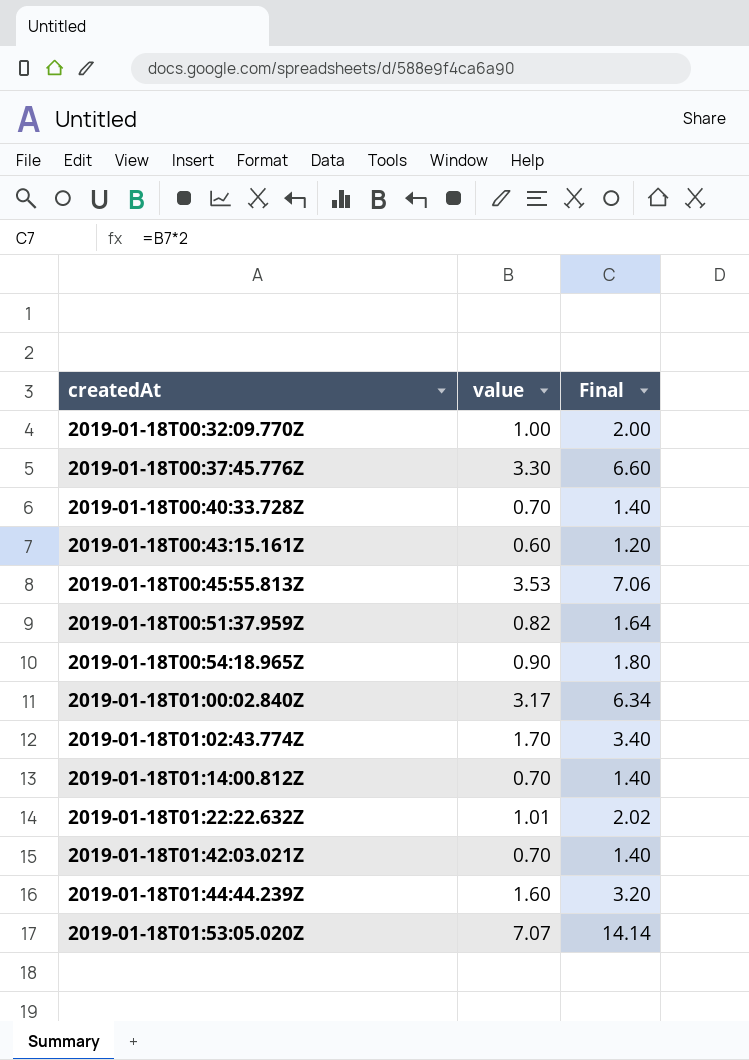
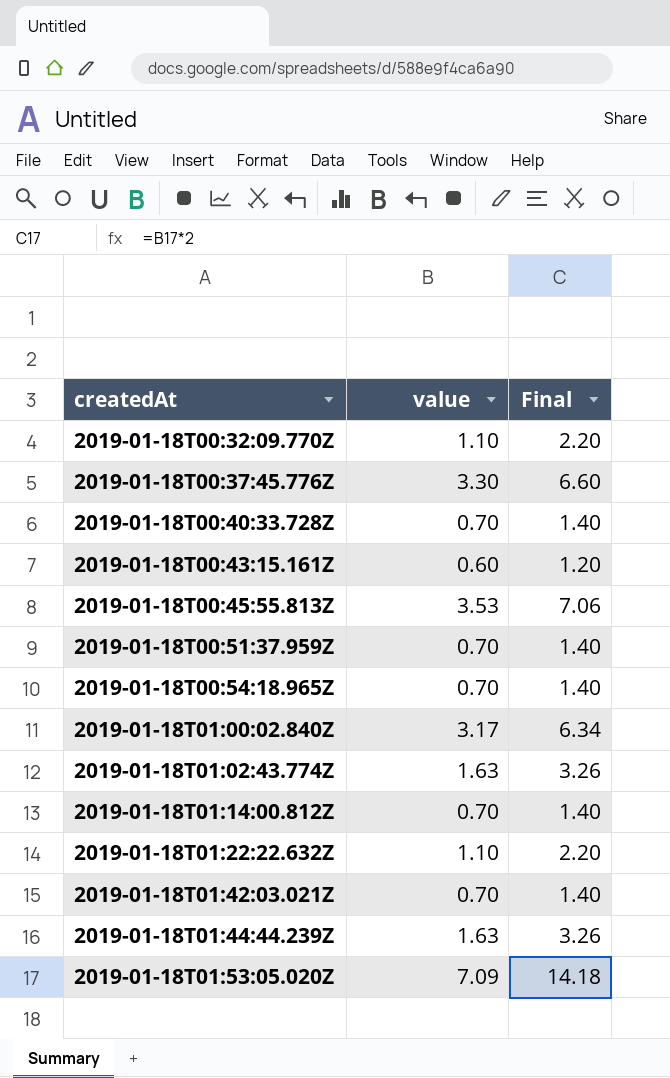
2019-01-18T00:32:09.770Z | value: 1.00 -> 1.10
2019-01-18T00:32:09.770Z | Final: 2.00 -> 2.20
2019-01-18T00:51:37.959Z | value: 0.82 -> 0.70
2019-01-18T00:51:37.959Z | Final: 1.64 -> 1.40
2019-01-18T00:54:18.965Z | value: 0.90 -> 0.70
2019-01-18T00:54:18.965Z | Final: 1.80 -> 1.40
2019-01-18T01:02:43.774Z | value: 1.70 -> 1.63
2019-01-18T01:02:43.774Z | Final: 3.40 -> 3.26
2019-01-18T01:22:22.632Z | value: 1.01 -> 1.10
2019-01-18T01:22:22.632Z | Final: 2.02 -> 2.20
2019-01-18T01:44:44.239Z | value: 1.60 -> 1.63
2019-01-18T01:44:44.239Z | Final: 3.20 -> 3.26
2019-01-18T01:53:05.020Z | value: 7.07 -> 7.09
2019-01-18T01:53:05.020Z | Final: 14.14 -> 14.18

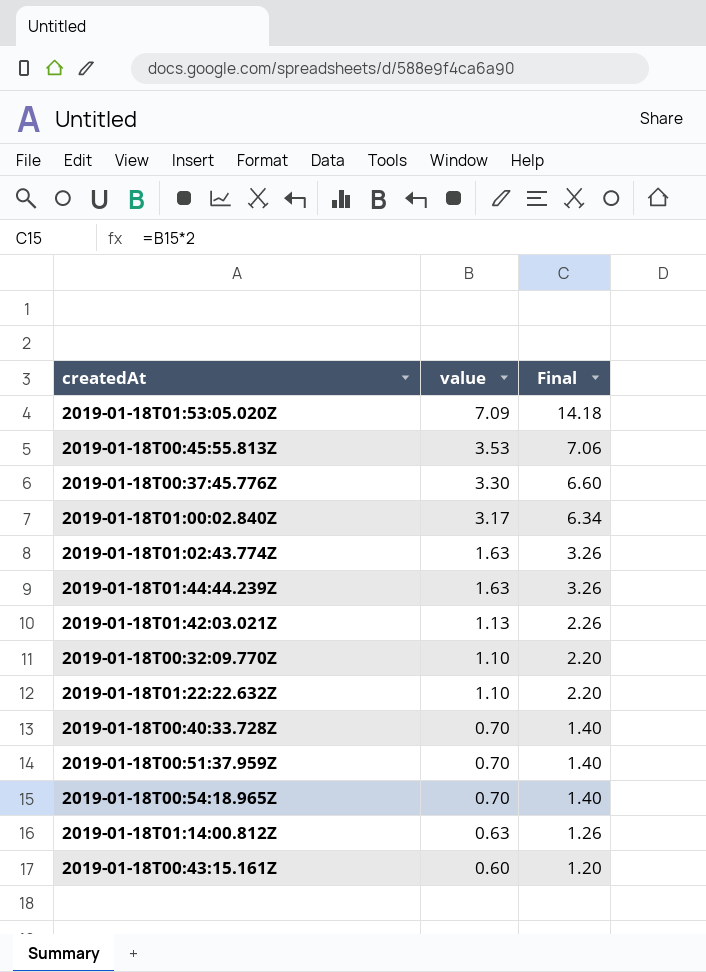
row order: createdAt ascending -> value descending
2019-01-18T01:42:03.021Z | value: 0.70 -> 1.13
2019-01-18T01:42:03.021Z | Final: 1.40 -> 2.26
2019-01-18T01:14:00.812Z | value: 0.70 -> 0.63
2019-01-18T01:14:00.812Z | Final: 1.40 -> 1.26

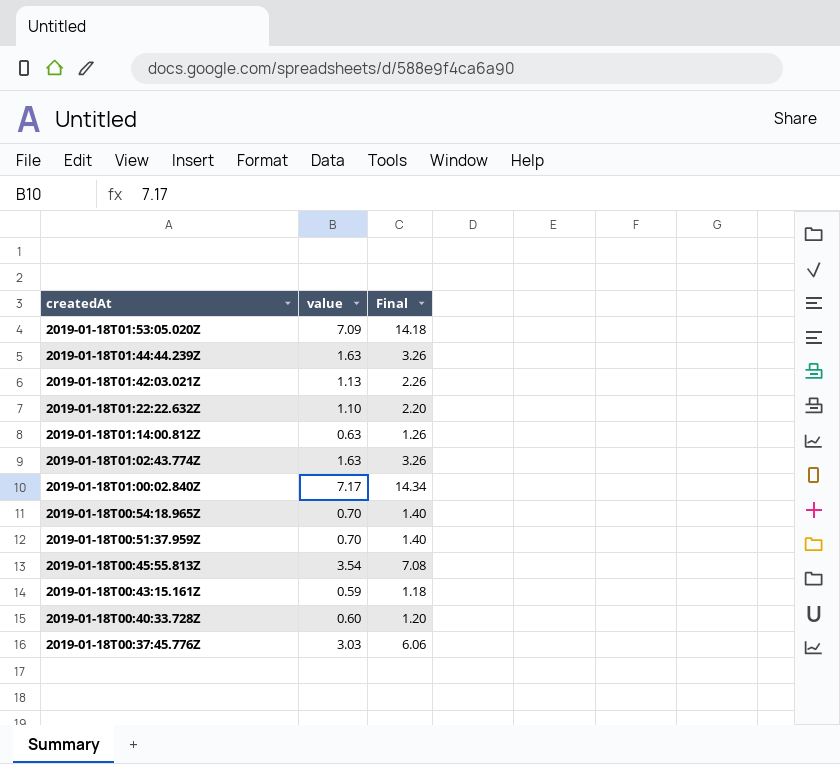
row order: value descending -> createdAt descending
row 2019-01-18T00:32:09.770Z: 1.10 | 2.20 -> none
2019-01-18T01:00:02.840Z | value: 3.17 -> 7.17
2019-01-18T01:00:02.840Z | Final: 6.34 -> 14.34
2019-01-18T00:45:55.813Z | value: 3.53 -> 3.54
2019-01-18T00:45:55.813Z | Final: 7.06 -> 7.08
2019-01-18T00:43:15.161Z | value: 0.60 -> 0.59
2019-01-18T00:43:15.161Z | Final: 1.20 -> 1.18
2019-01-18T00:40:33.728Z | value: 0.70 -> 0.60
2019-01-18T00:40:33.728Z | Final: 1.40 -> 1.20
2019-01-18T00:37:45.776Z | value: 3.30 -> 3.03
2019-01-18T00:37:45.776Z | Final: 6.60 -> 6.06

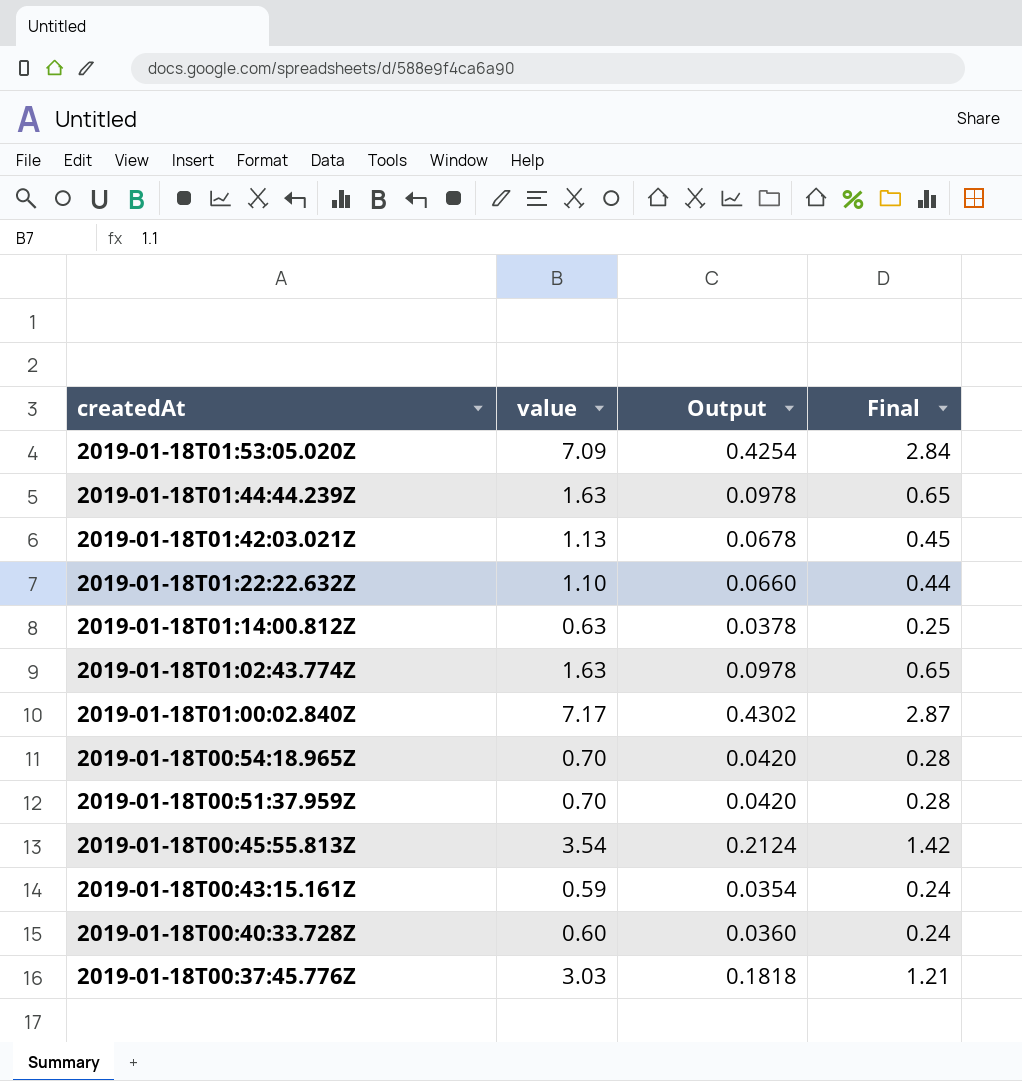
column Output | formula: none -> [value] * 0.06
column Final | formula: [value] * 2 -> [value] * 0.4

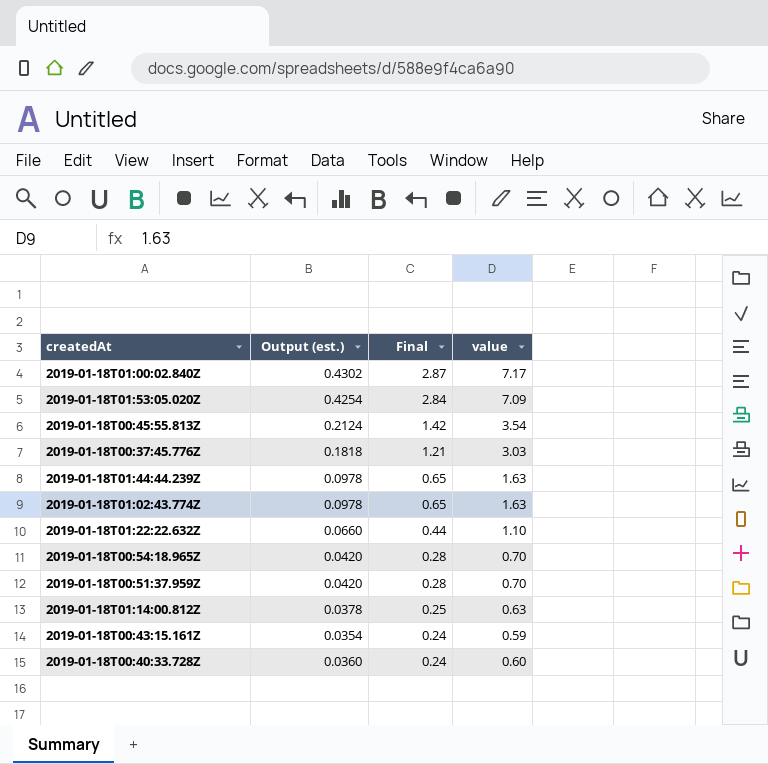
row order: createdAt descending -> Final descending
column name: Output -> Output (est.)
column value | position: 2 -> 4
row 2019-01-18T01:42:03.021Z: 1.13 | 0.0678 | 0.45 -> none

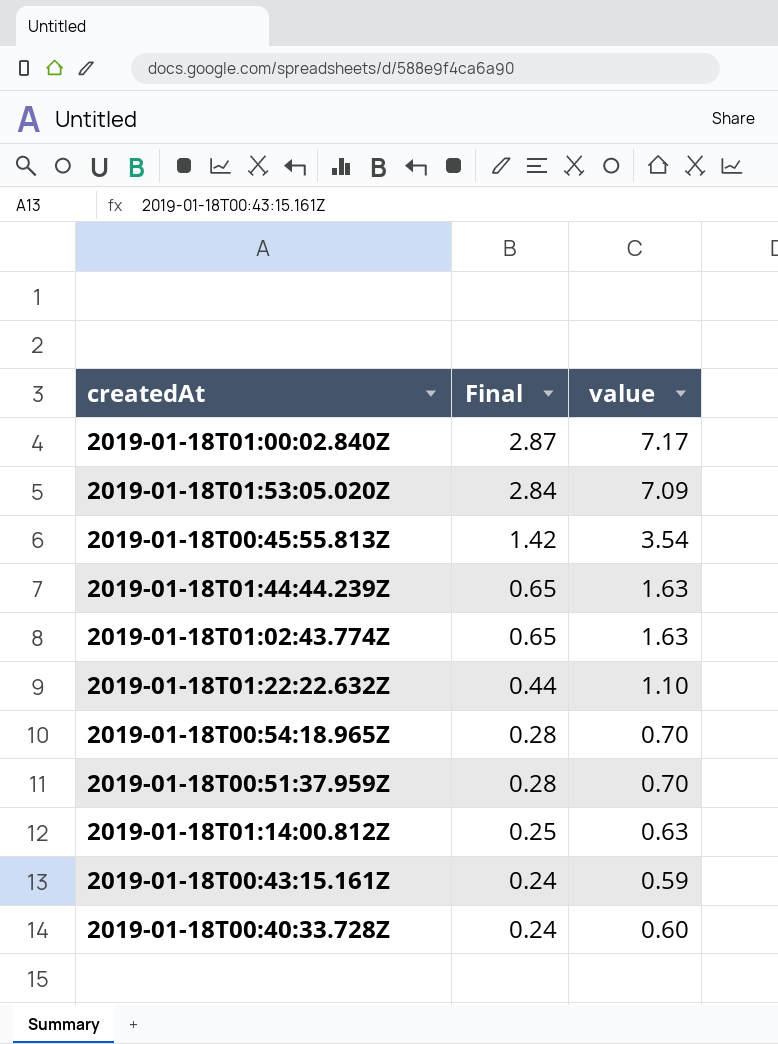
column Output (est.) | formula: [value] * 0.06 -> none
row 2019-01-18T00:37:45.776Z: 0.1818 | 1.21 | 3.03 -> none

